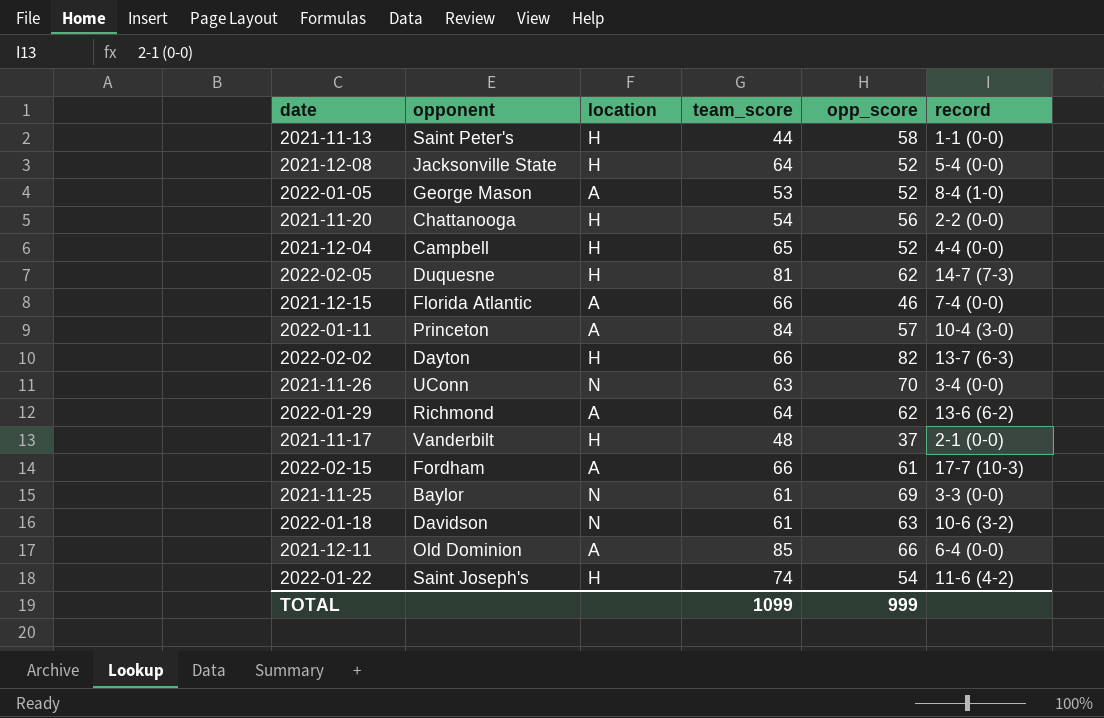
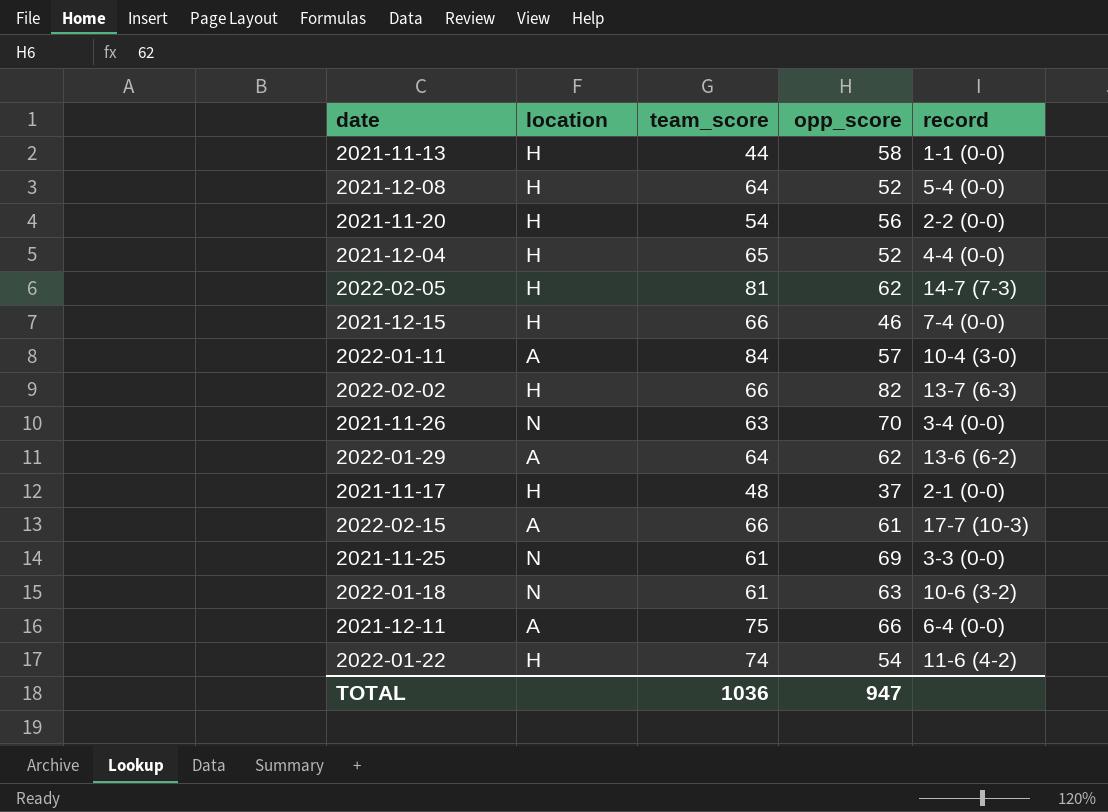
column opponent | position: 2 -> none
row 2022-01-05: George Mason | A | 53 | 52 | 8-4 (1-0) -> none
2021-12-15 | location: A -> H
2021-12-11 | team_score: 85 -> 75
TOTAL | team_score: 1099 -> 1036
TOTAL | opp_score: 999 -> 947

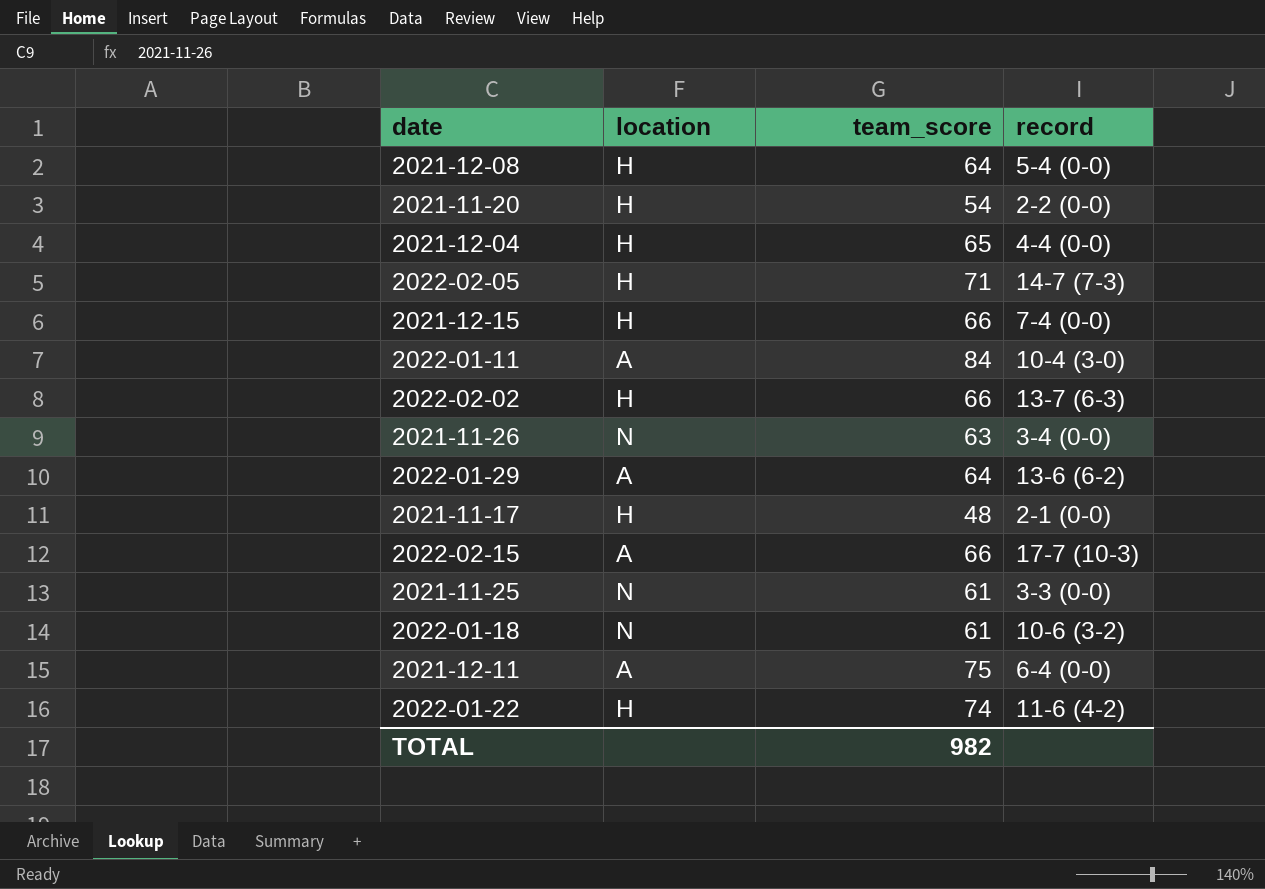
column opp_score | position: 4 -> none
row 2021-11-13: H | 44 | 58 | 1-1 (0-0) -> none
2022-02-05 | team_score: 81 -> 71
TOTAL | team_score: 1036 -> 982

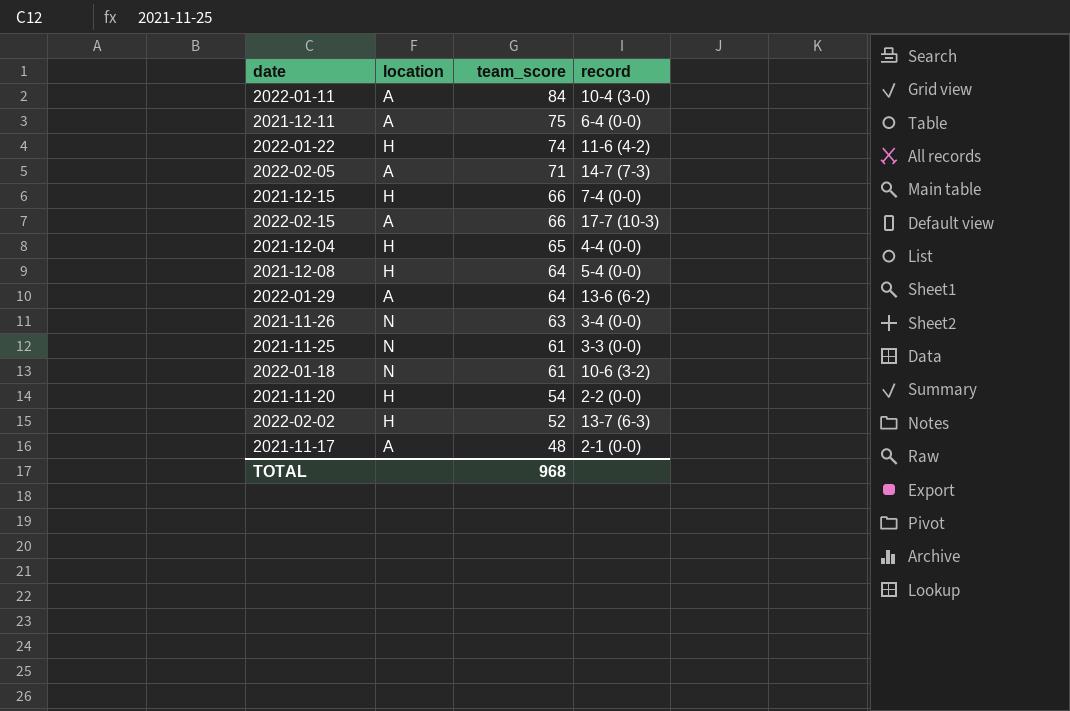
row order: none -> team_score descending
2022-02-05 | location: H -> A
2022-02-02 | team_score: 66 -> 52
2021-11-17 | location: H -> A
TOTAL | team_score: 982 -> 968

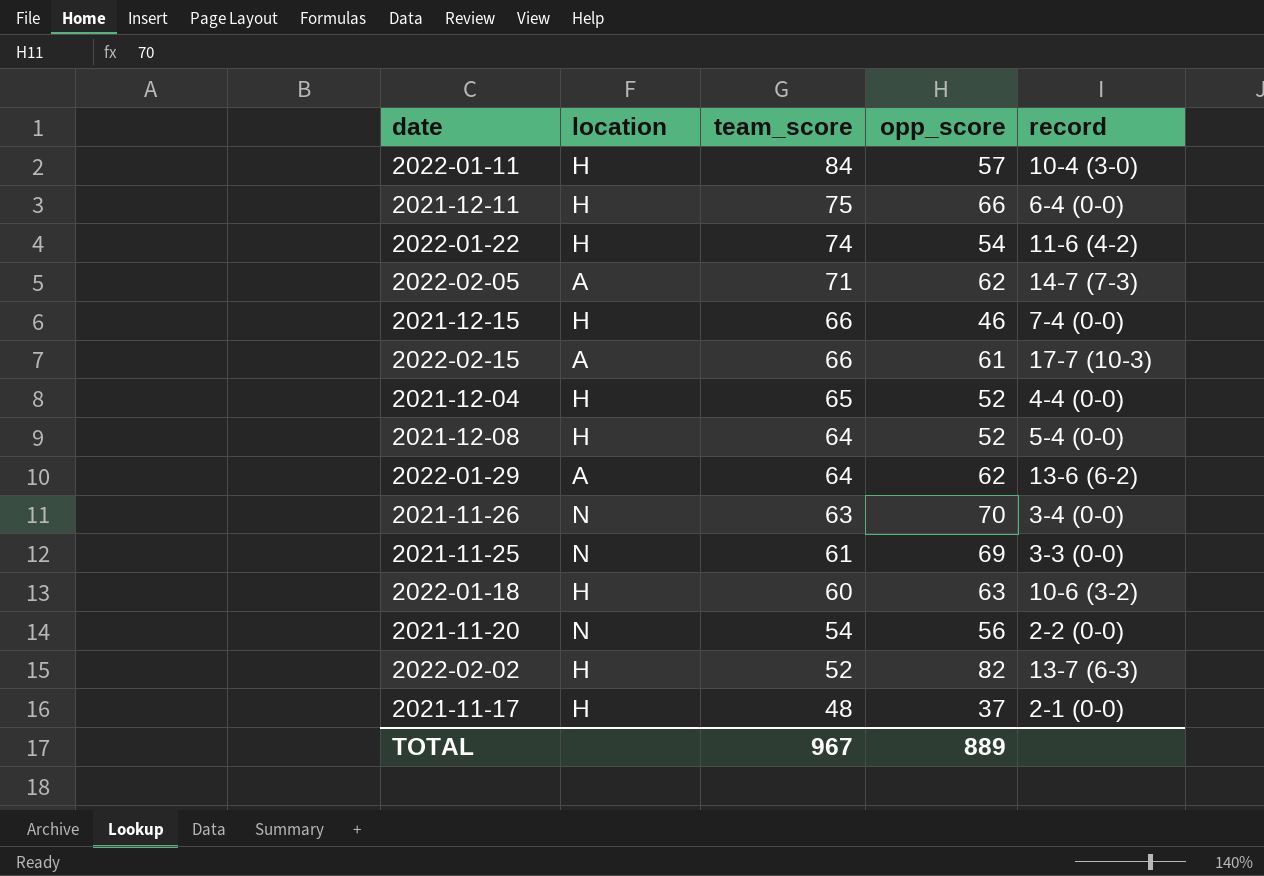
column opp_score | position: none -> 4
2022-01-11 | location: A -> H
2021-12-11 | location: A -> H
2022-01-18 | location: N -> H
2022-01-18 | team_score: 61 -> 60
2021-11-20 | location: H -> N
2021-11-17 | location: A -> H
TOTAL | team_score: 968 -> 967

